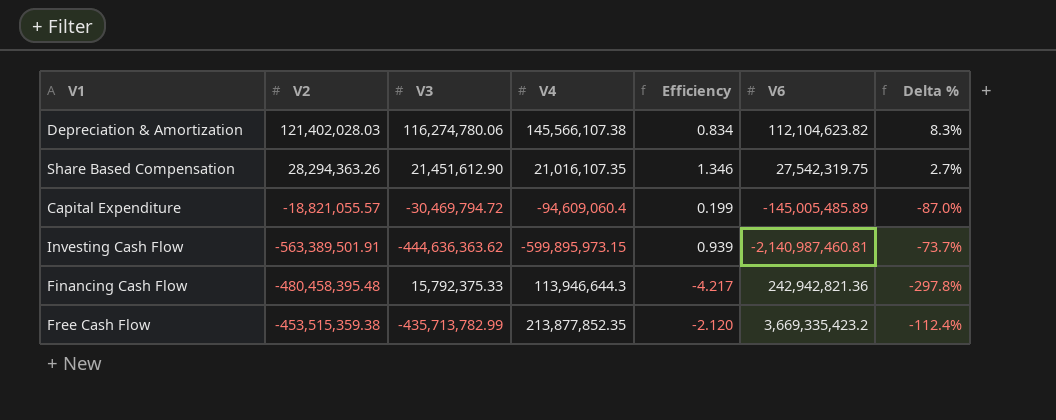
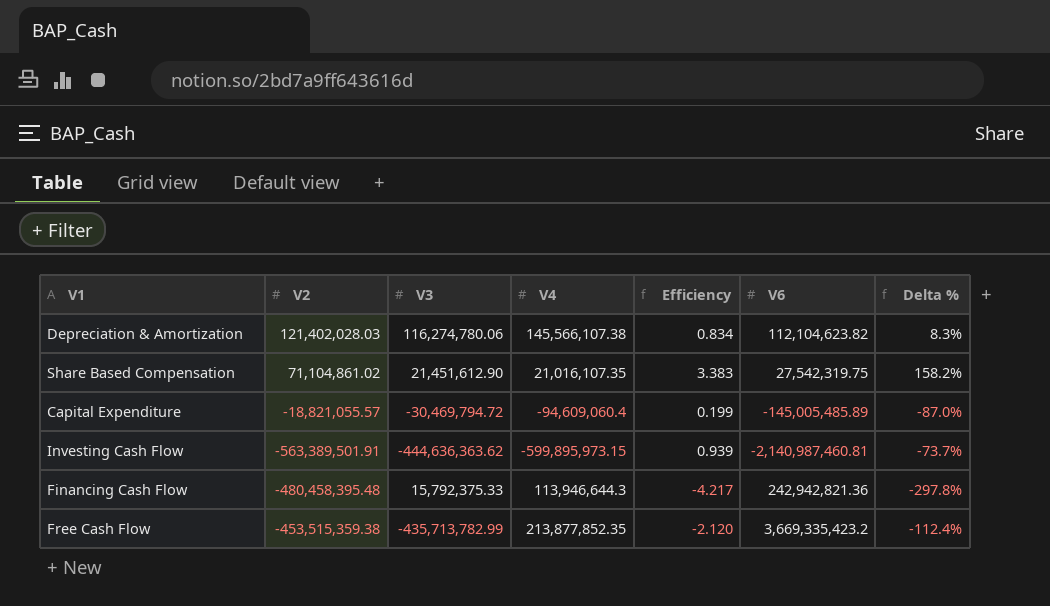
Share Based Compensation | V2: 28,294,363.26 -> 71,104,861.02
Share Based Compensation | Efficiency: 1.346 -> 3.383
Share Based Compensation | Delta %: 2.7% -> 158.2%

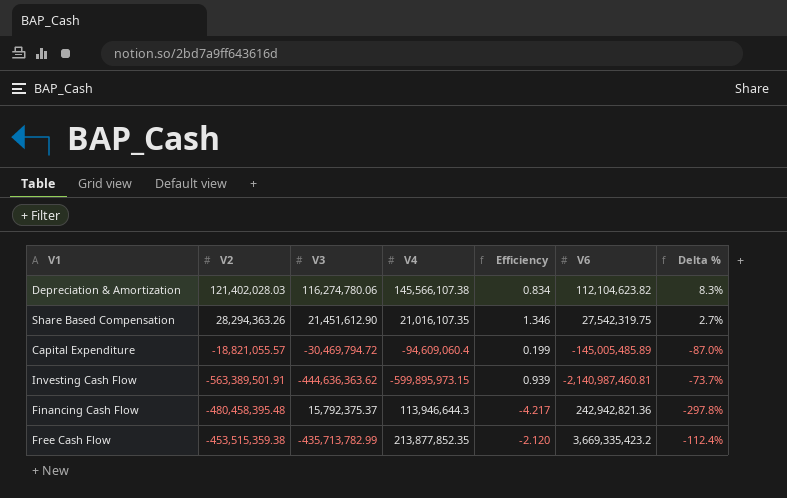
Share Based Compensation | V2: 71,104,861.02 -> 28,294,363.26
Share Based Compensation | Efficiency: 3.383 -> 1.346
Share Based Compensation | Delta %: 158.2% -> 2.7%
Financing Cash Flow | V3: 15,792,375.33 -> 15,792,375.37

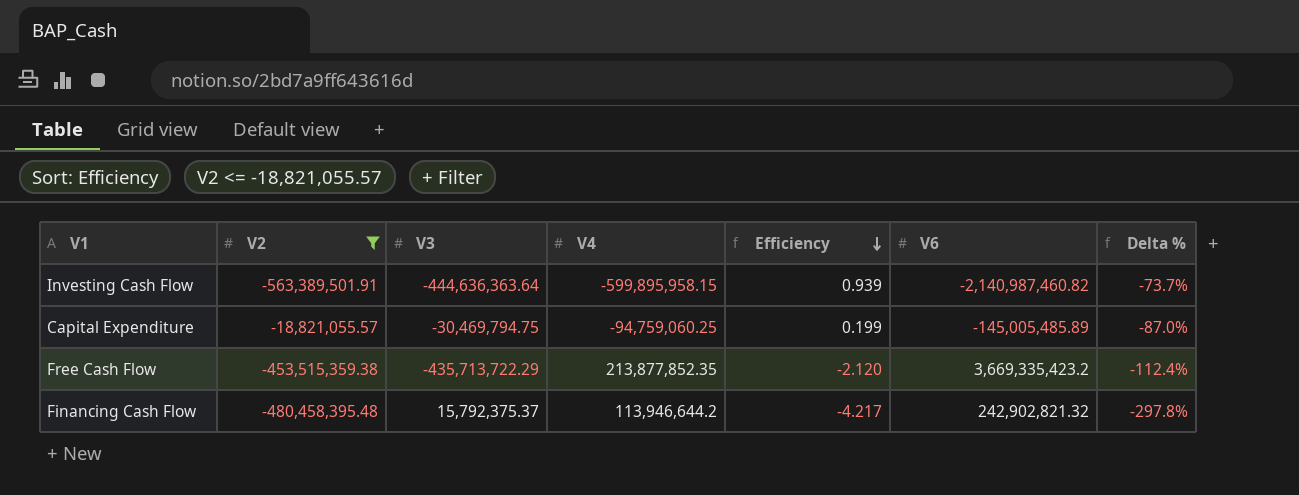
filter: none -> V2 <= -18,821,055.57
row order: none -> Efficiency descending
Investing Cash Flow | V3: -444,636,363.62 -> -444,636,363.64
Investing Cash Flow | V4: -599,895,973.15 -> -599,895,958.15
Investing Cash Flow | V6: -2,140,987,460.81 -> -2,140,987,460.82
Capital Expenditure | V3: -30,469,794.72 -> -30,469,794.75
Capital Expenditure | V4: -94,609,060.4 -> -94,759,060.25
Free Cash Flow | V3: -435,713,782.99 -> -435,713,722.29
Financing Cash Flow | V4: 113,946,644.3 -> 113,946,644.2
Financing Cash Flow | V6: 242,942,821.36 -> 242,902,821.32

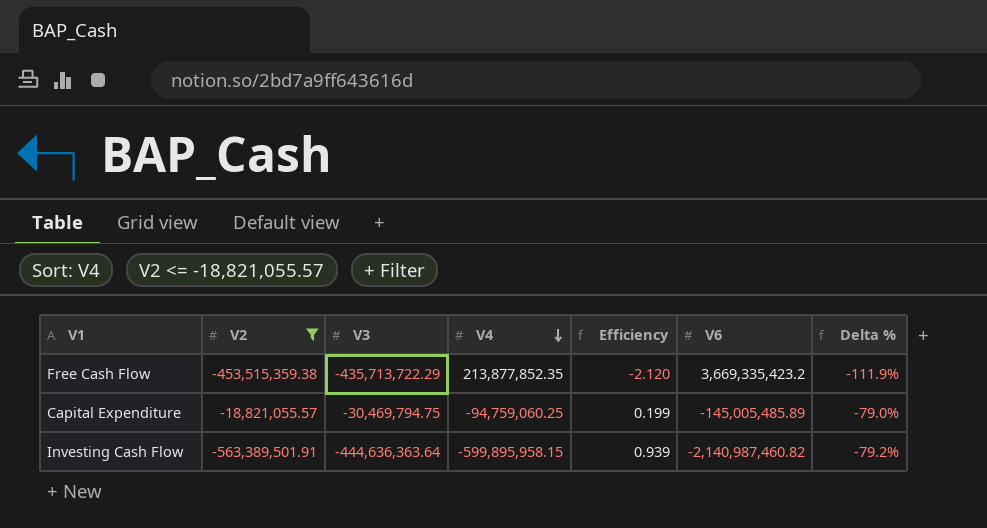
row order: Efficiency descending -> V4 descending
column Delta % | formula: ([V2] - [V6]) / [V6] -> ([V3] - [V6]) / [V6]
row Financing Cash Flow: -480,458,395.48 | 15,792,375.37 | 113,946,644.2 | -4.217 | 242,902,821.32 | -297.8% -> none

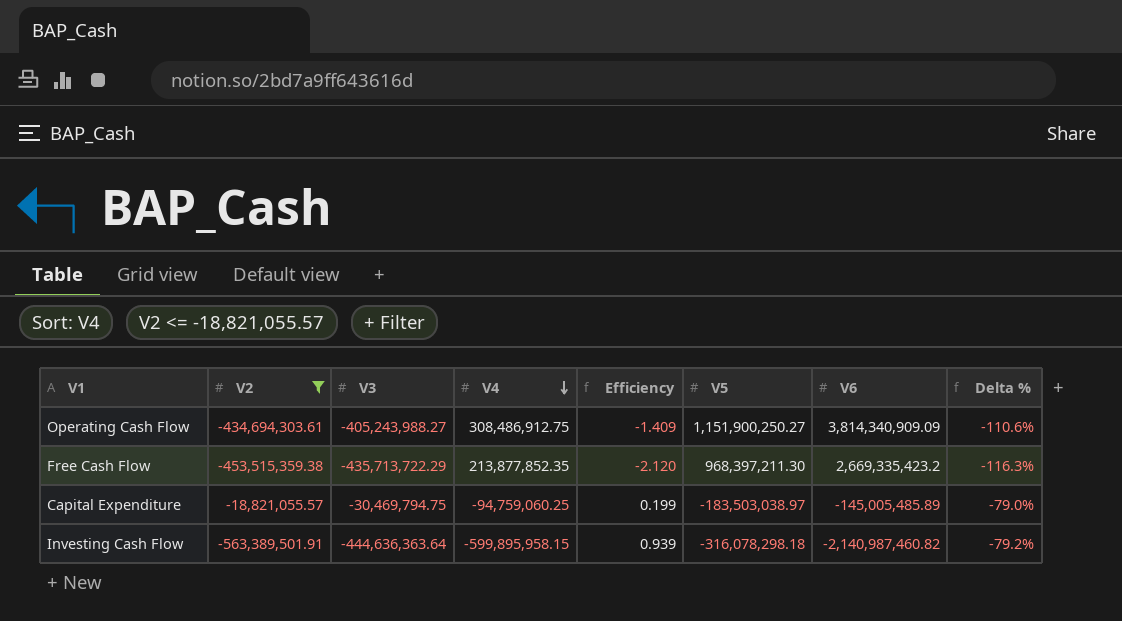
column V5 | position: none -> 6
row Operating Cash Flow: none -> -434,694,303.61 | -405,243,988.27 | 308,486,912.75 | -1.409 | 1,151,900,250.27 | 3,814,340,909.09 | -110.6%
Free Cash Flow | V6: 3,669,335,423.2 -> 2,669,335,423.2
Free Cash Flow | Delta %: -111.9% -> -116.3%

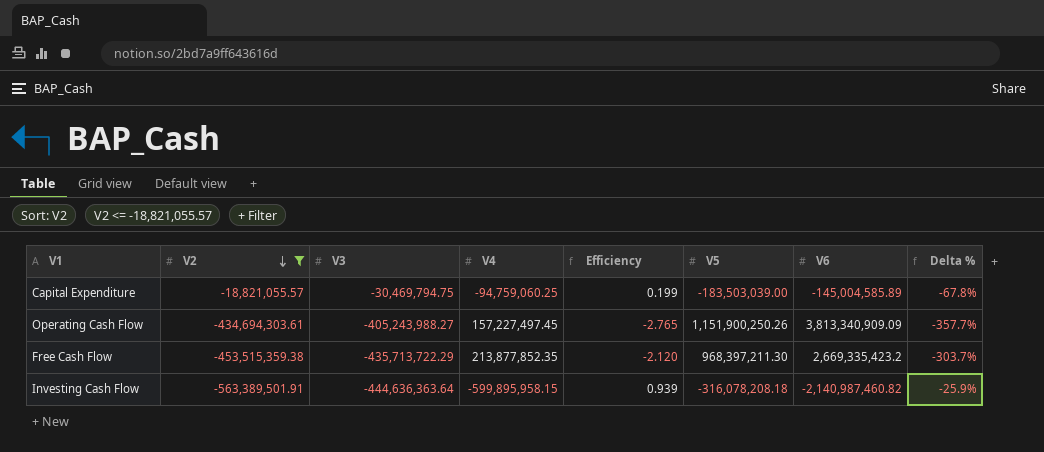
row order: V4 descending -> V2 descending
column Delta % | formula: ([V3] - [V6]) / [V6] -> ([V3] - [V4]) / [V4]
Capital Expenditure | V5: -183,503,038.97 -> -183,503,039.00
Capital Expenditure | V6: -145,005,485.89 -> -145,004,585.89
Operating Cash Flow | V4: 308,486,912.75 -> 157,227,497.45
Operating Cash Flow | Efficiency: -1.409 -> -2.765
Operating Cash Flow | V5: 1,151,900,250.27 -> 1,151,900,250.26
Operating Cash Flow | V6: 3,814,340,909.09 -> 3,813,340,909.09
Investing Cash Flow | V5: -316,078,298.18 -> -316,078,208.18

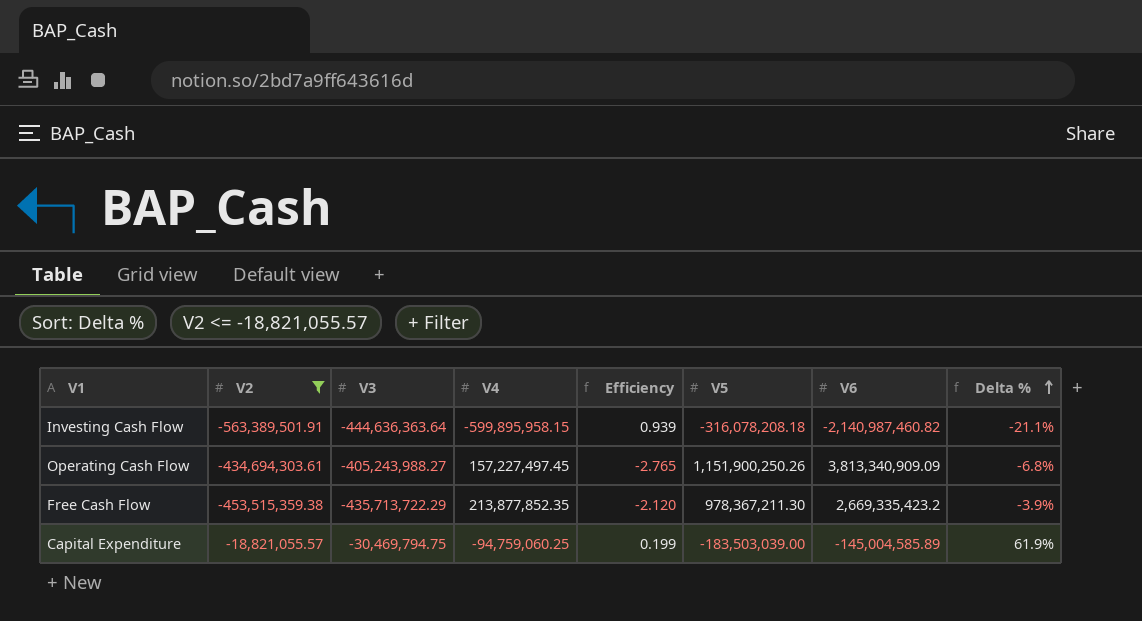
row order: V2 descending -> Delta % ascending
column Delta % | formula: ([V3] - [V4]) / [V4] -> ([V3] - [V2]) / [V2]
Free Cash Flow | V5: 968,397,211.30 -> 978,367,211.30

